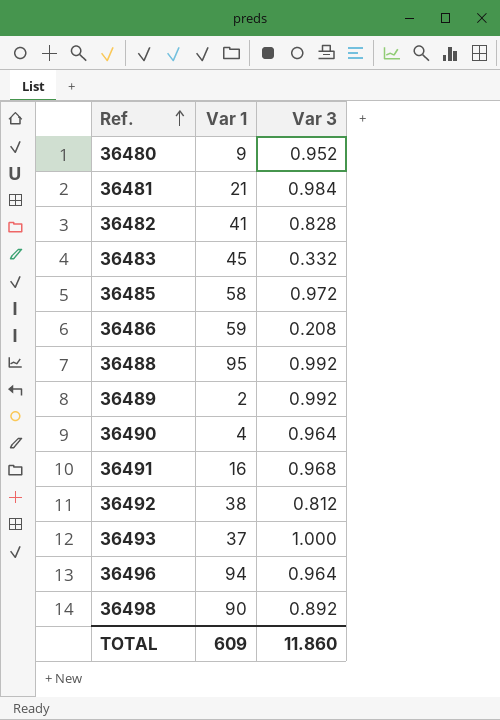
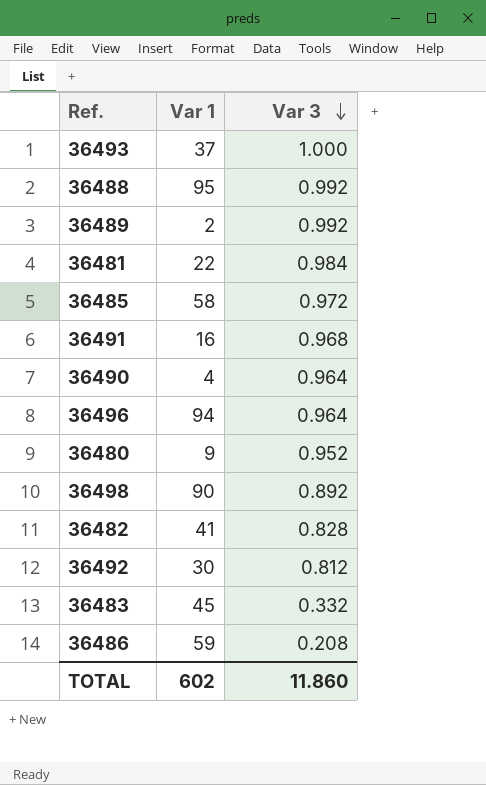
row order: Ref. ascending -> Var 3 descending
36481 | Var 1: 21 -> 22
36492 | Var 1: 38 -> 30
TOTAL | Var 1: 609 -> 602

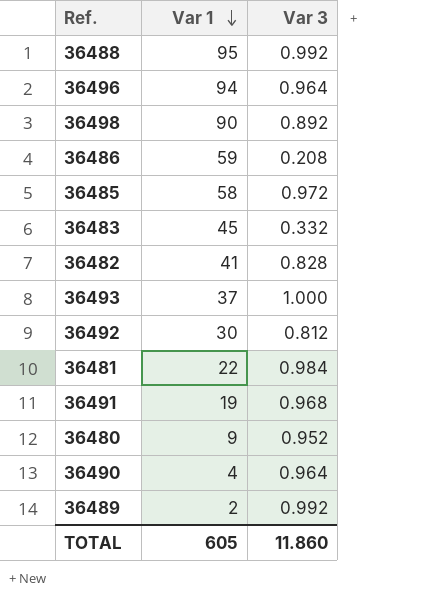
row order: Var 3 descending -> Var 1 descending
36491 | Var 1: 16 -> 19
TOTAL | Var 1: 602 -> 605

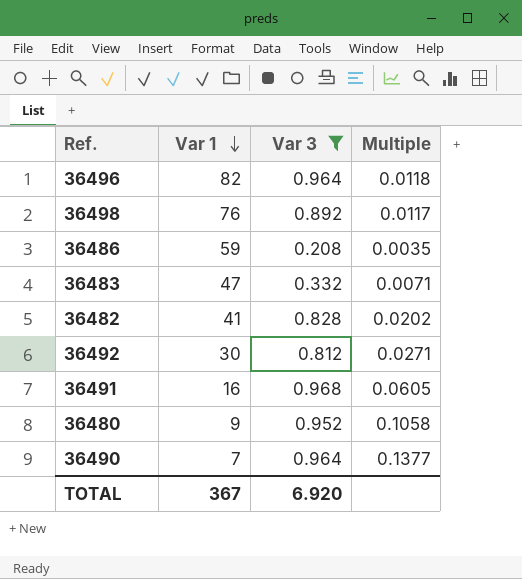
filter: none -> Var 3 <= 0.968
column Multiple | formula: none -> [Var 3] / [Var 1]
36496 | Var 1: 94 -> 82
36498 | Var 1: 90 -> 76
36483 | Var 1: 45 -> 47
36491 | Var 1: 19 -> 16
36490 | Var 1: 4 -> 7
TOTAL | Var 1: 605 -> 367
TOTAL | Var 3: 11.860 -> 6.920

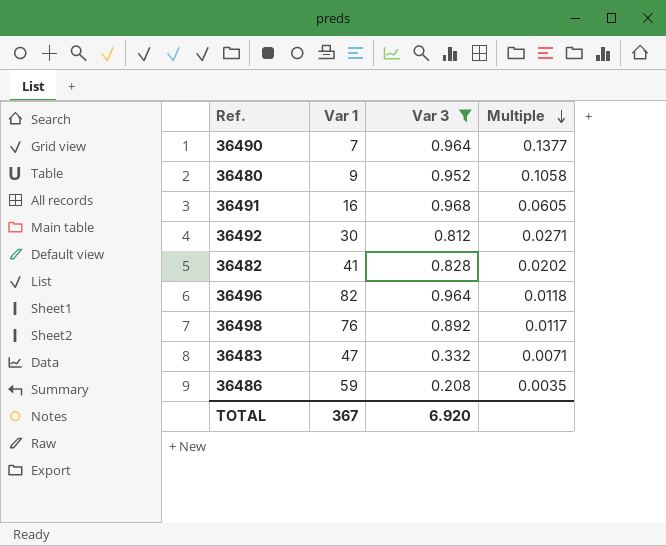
row order: Var 1 descending -> Multiple descending

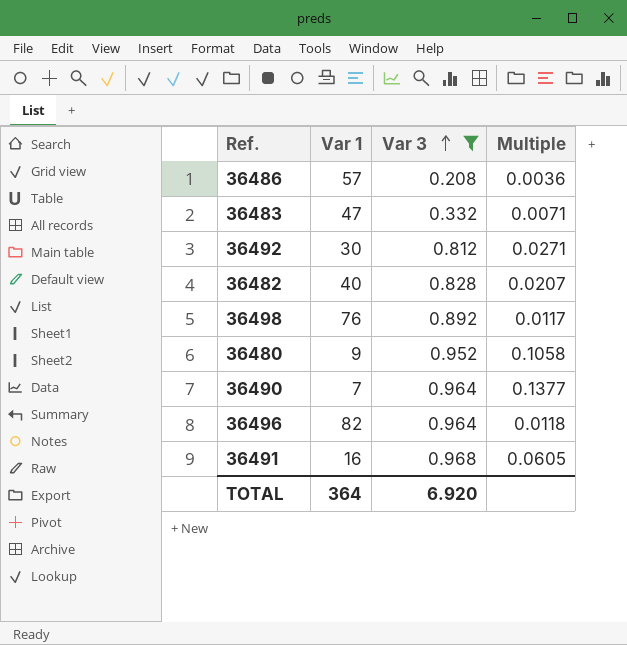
row order: Multiple descending -> Var 3 ascending
36486 | Var 1: 59 -> 57
36486 | Multiple: 0.0035 -> 0.0036
36482 | Var 1: 41 -> 40
36482 | Multiple: 0.0202 -> 0.0207
TOTAL | Var 1: 367 -> 364

